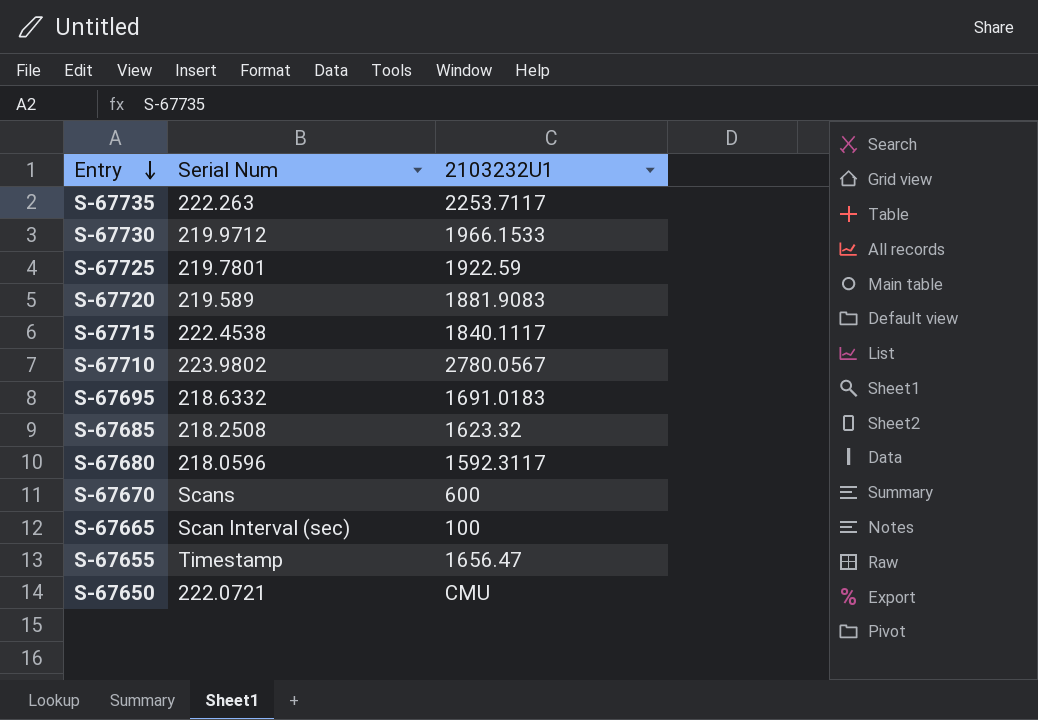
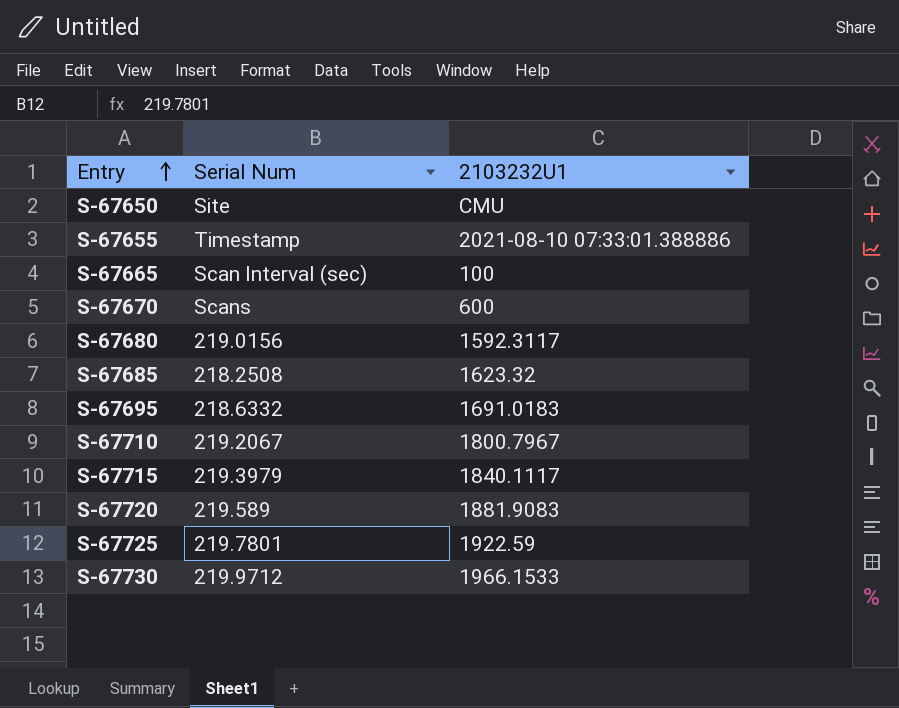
row order: Entry descending -> Entry ascending
row S-67735: 222.263 | 2253.7117 -> none
S-67650 | Serial Num: 222.0721 -> Site
S-67655 | 2103232U1: 1656.47 -> 2021-08-10 07:33:01.388886
S-67680 | Serial Num: 218.0596 -> 219.0156
S-67710 | Serial Num: 223.9802 -> 219.2067
S-67710 | 2103232U1: 2780.0567 -> 1800.7967
S-67715 | Serial Num: 222.4538 -> 219.3979

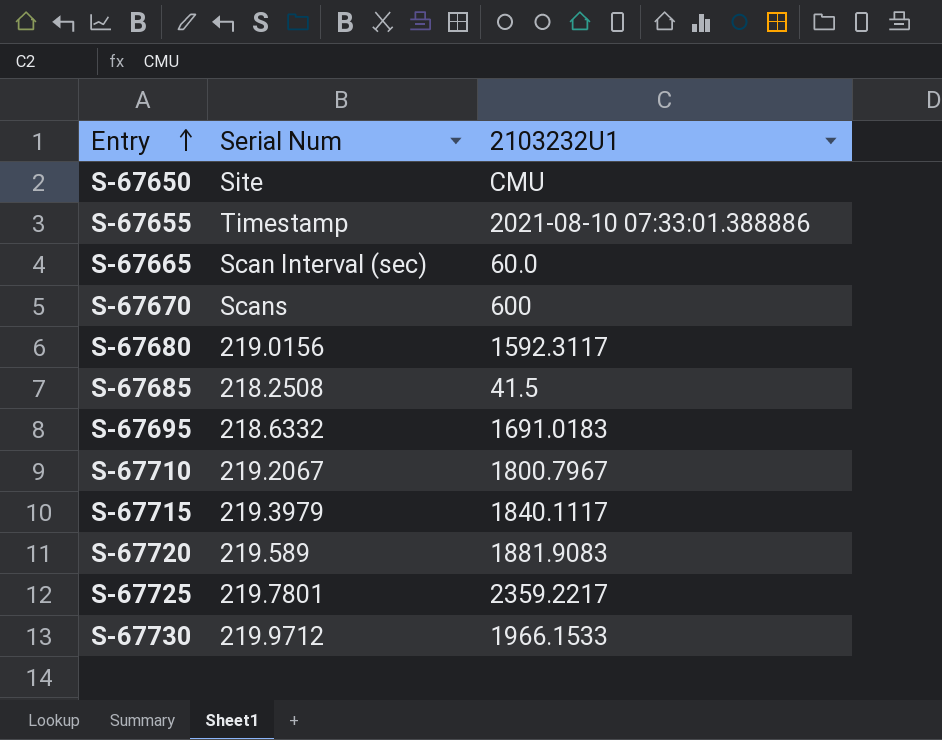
S-67665 | 2103232U1: 100 -> 60.0
S-67685 | 2103232U1: 1623.32 -> 41.5
S-67725 | 2103232U1: 1922.59 -> 2359.2217

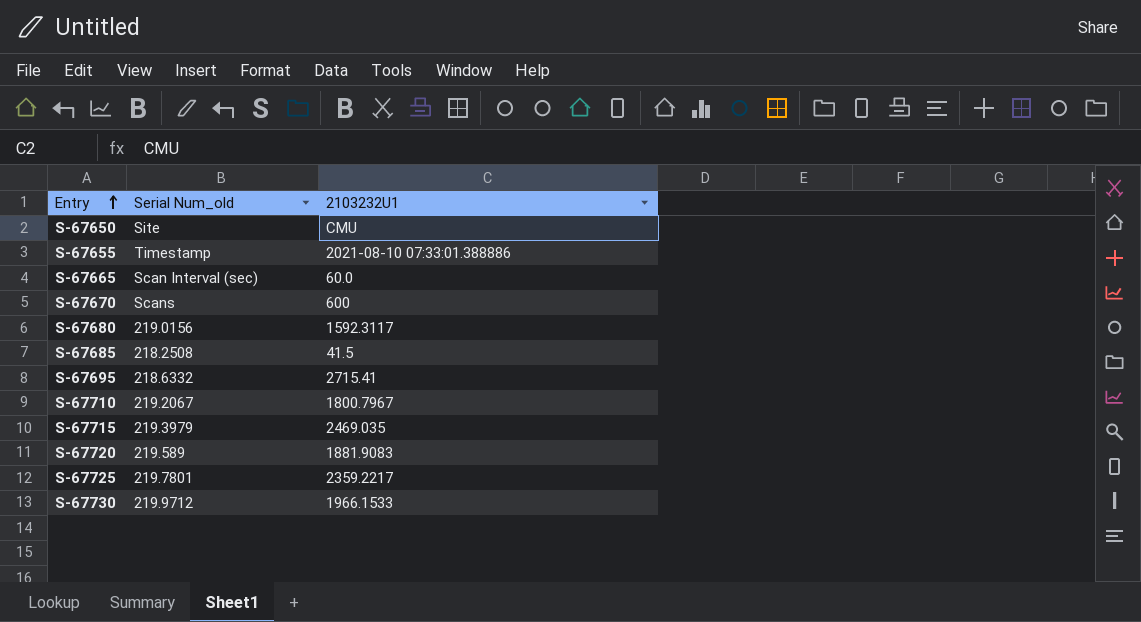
column name: Serial Num -> Serial Num_old
S-67695 | 2103232U1: 1691.0183 -> 2715.41
S-67715 | 2103232U1: 1840.1117 -> 2469.035

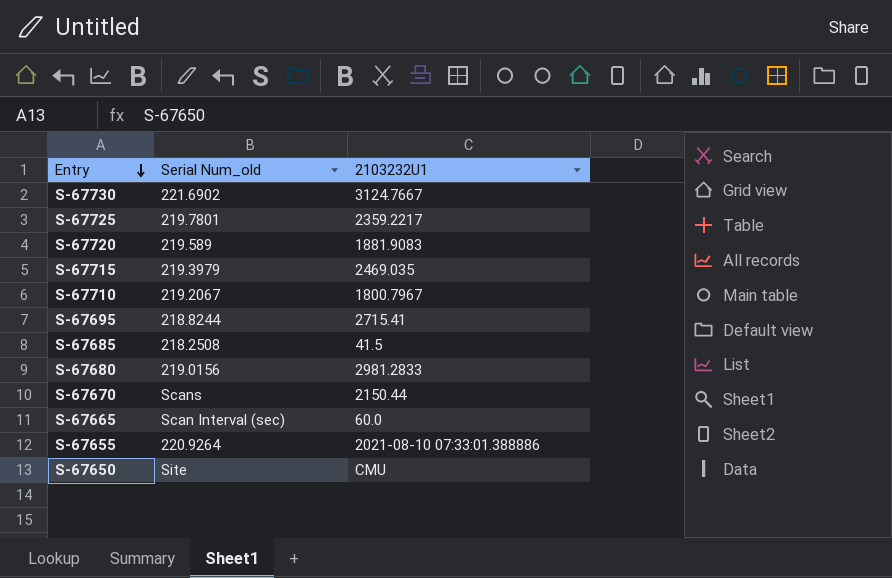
row order: Entry ascending -> Entry descending
S-67730 | Serial Num_old: 219.9712 -> 221.6902
S-67730 | 2103232U1: 1966.1533 -> 3124.7667
S-67695 | Serial Num_old: 218.6332 -> 218.8244
S-67680 | 2103232U1: 1592.3117 -> 2981.2833
S-67670 | 2103232U1: 600 -> 2150.44
S-67655 | Serial Num_old: Timestamp -> 220.9264

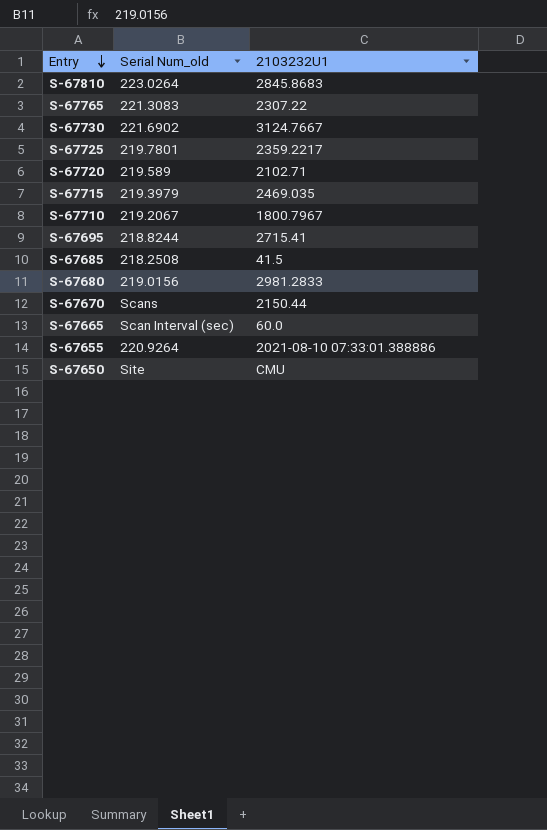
row S-67810: none -> 223.0264 | 2845.8683
row S-67765: none -> 221.3083 | 2307.22
S-67720 | 2103232U1: 1881.9083 -> 2102.71

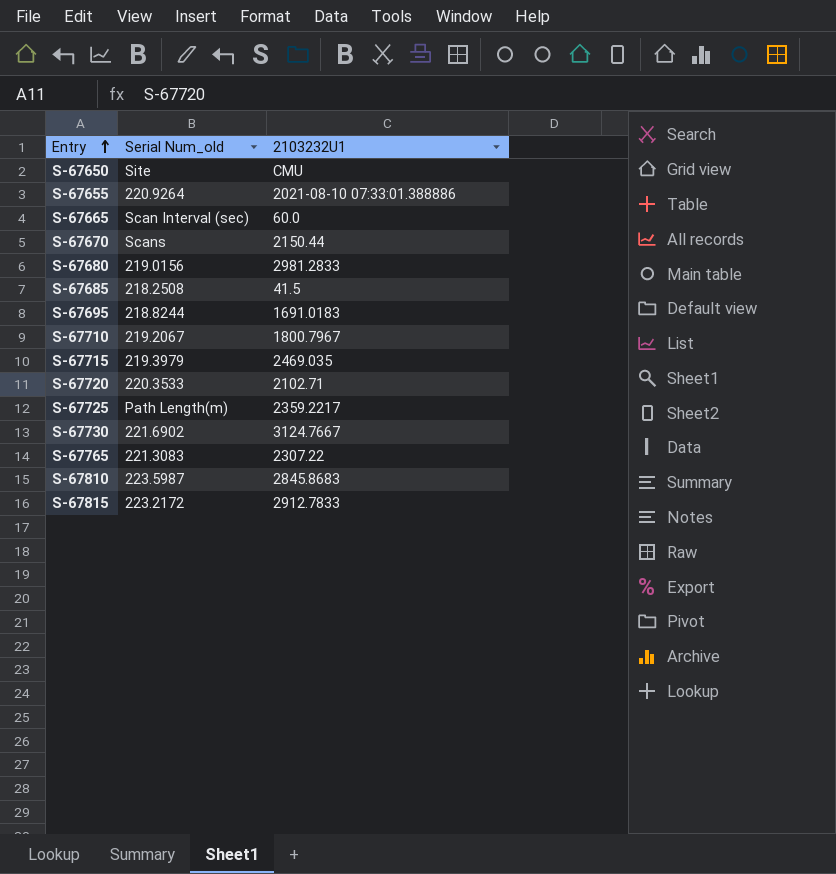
row order: Entry descending -> Entry ascending
S-67695 | 2103232U1: 2715.41 -> 1691.0183
S-67720 | Serial Num_old: 219.589 -> 220.3533
S-67725 | Serial Num_old: 219.7801 -> Path Length(m)
S-67810 | Serial Num_old: 223.0264 -> 223.5987
row S-67815: none -> 223.2172 | 2912.7833

